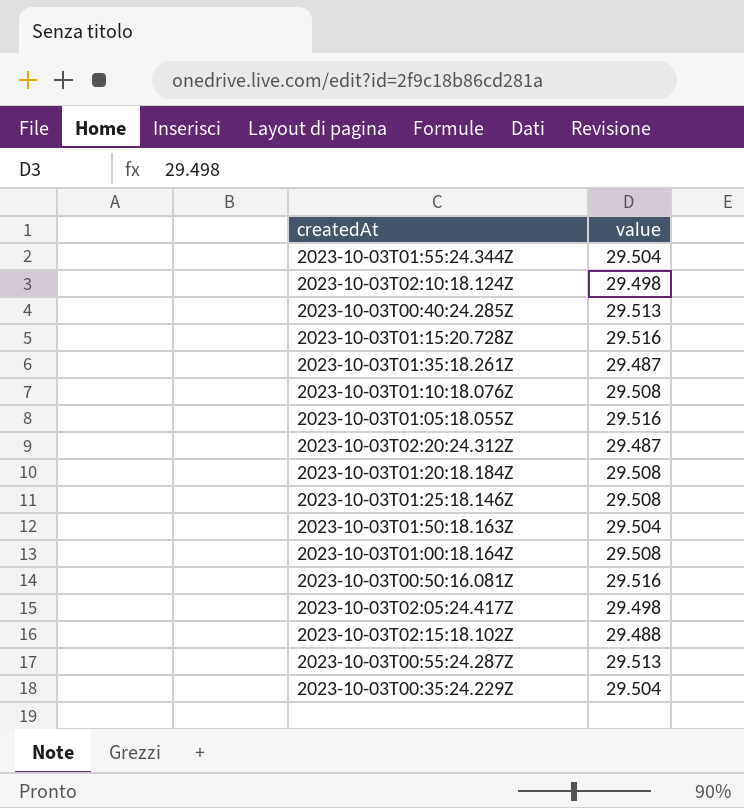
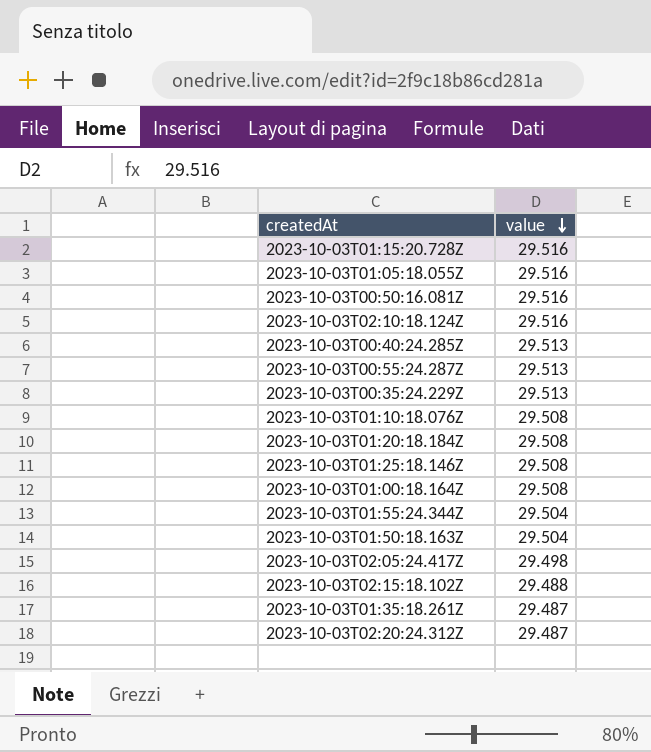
row order: none -> value descending
2023-10-03T02:10:18.124Z | value: 29.498 -> 29.516
2023-10-03T00:35:24.229Z | value: 29.504 -> 29.513

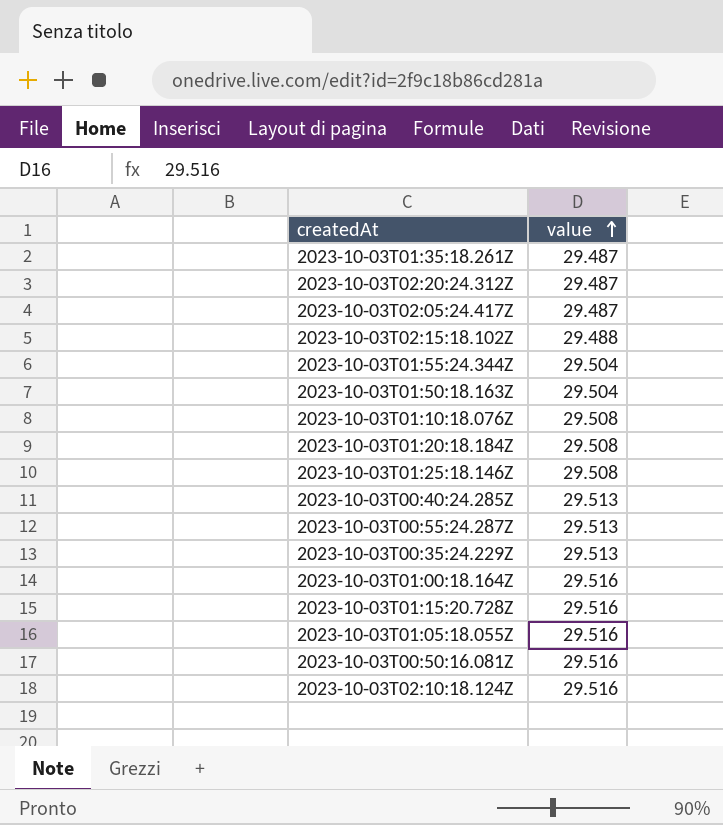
row order: value descending -> value ascending
2023-10-03T02:05:24.417Z | value: 29.498 -> 29.487
2023-10-03T01:00:18.164Z | value: 29.508 -> 29.516

